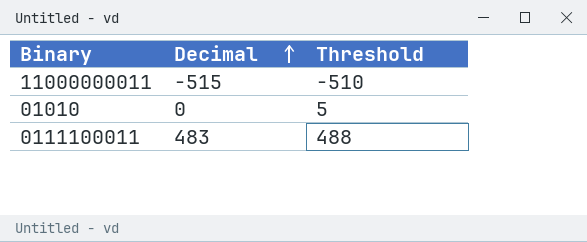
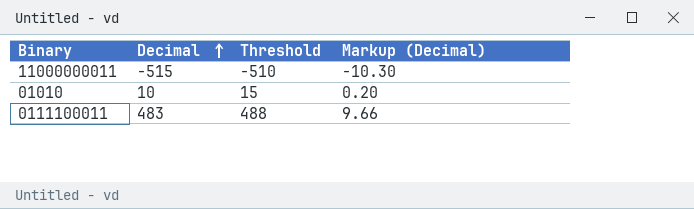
column Markup (Decimal) | formula: none -> [Decimal] * 0.02
01010 | Decimal: 0 -> 10
01010 | Threshold: 5 -> 15

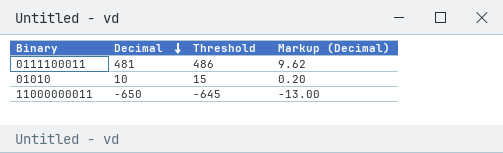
row order: Decimal ascending -> Decimal descending
0111100011 | Decimal: 483 -> 481
0111100011 | Threshold: 488 -> 486
0111100011 | Markup (Decimal): 9.66 -> 9.62
11000000011 | Decimal: -515 -> -650
11000000011 | Threshold: -510 -> -645
11000000011 | Markup (Decimal): -10.30 -> -13.00

